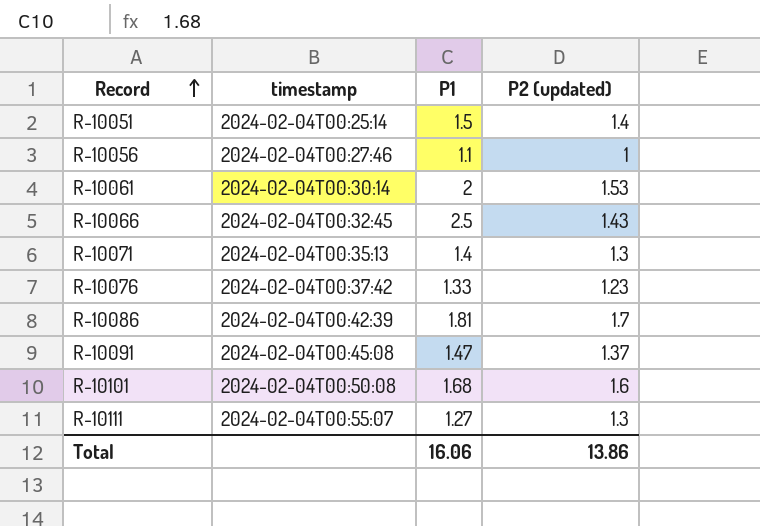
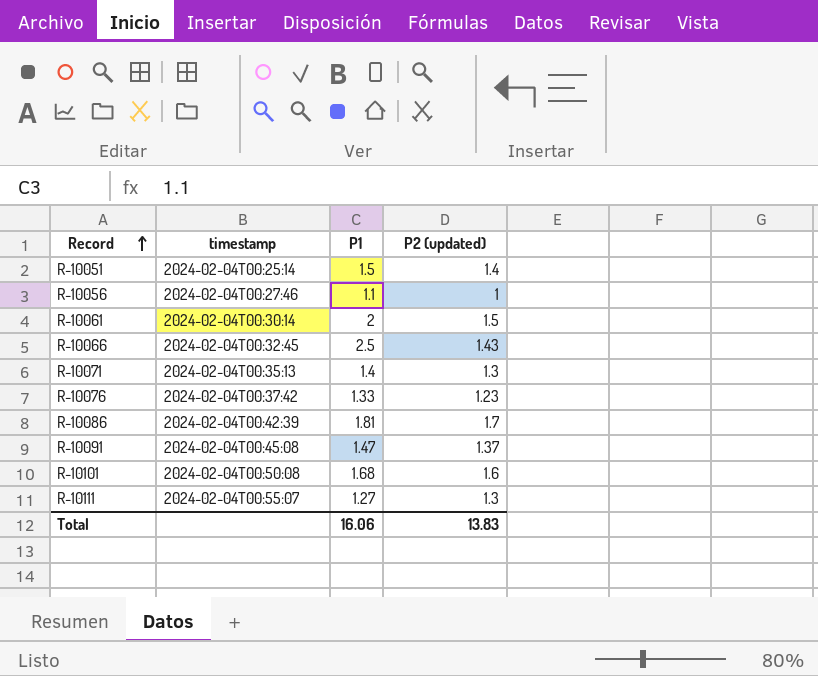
R-10061 | P2 (updated): 1.53 -> 1.5
Total | P2 (updated): 13.86 -> 13.83

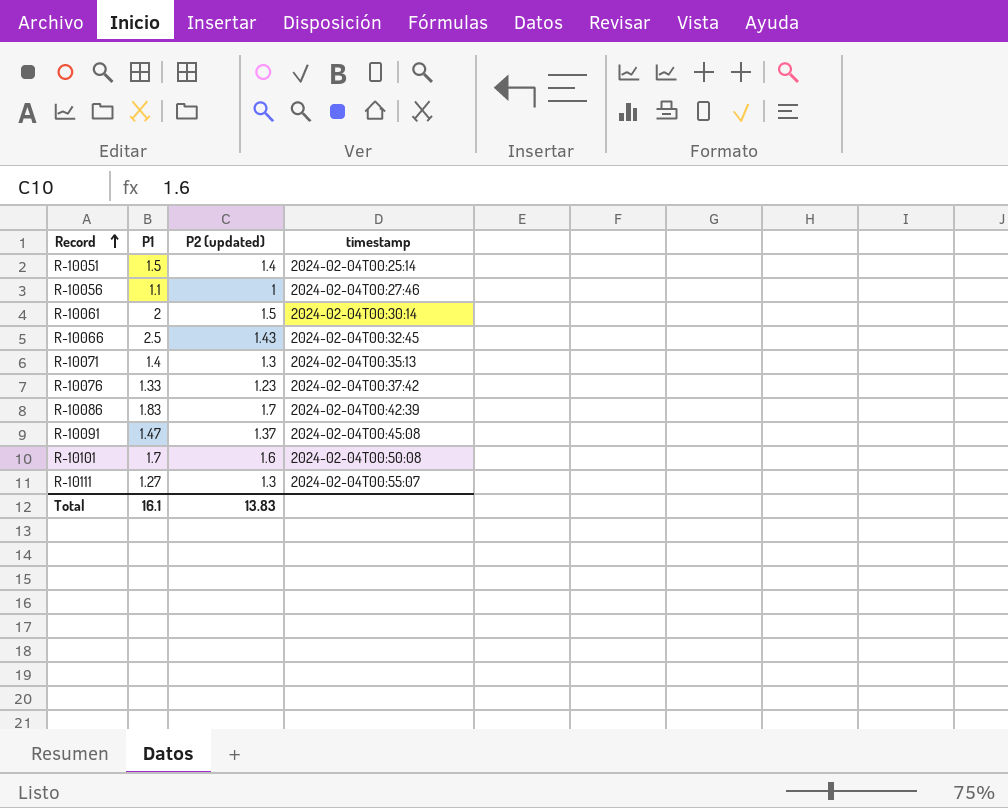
column timestamp | position: 2 -> 4
R-10086 | P1: 1.81 -> 1.83
R-10101 | P1: 1.68 -> 1.7
Total | P1: 16.06 -> 16.1

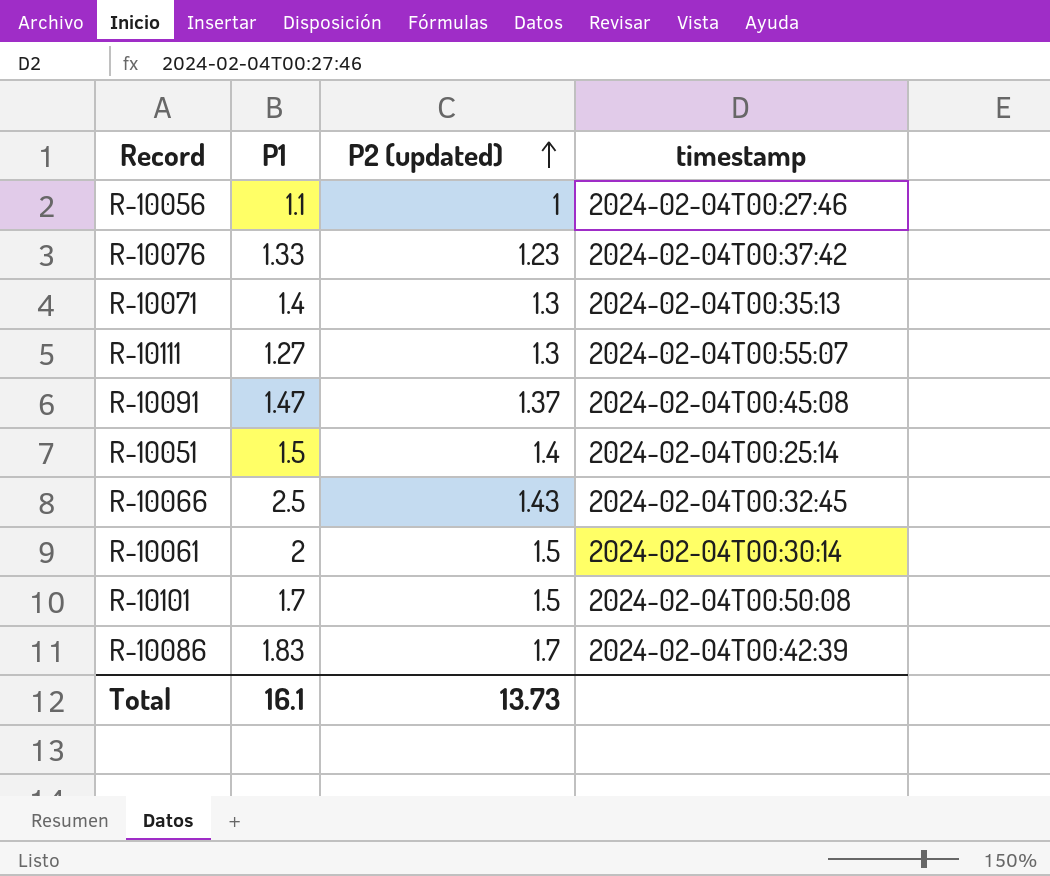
row order: Record ascending -> P2 (updated) ascending
R-10101 | P2 (updated): 1.6 -> 1.5
Total | P2 (updated): 13.83 -> 13.73

